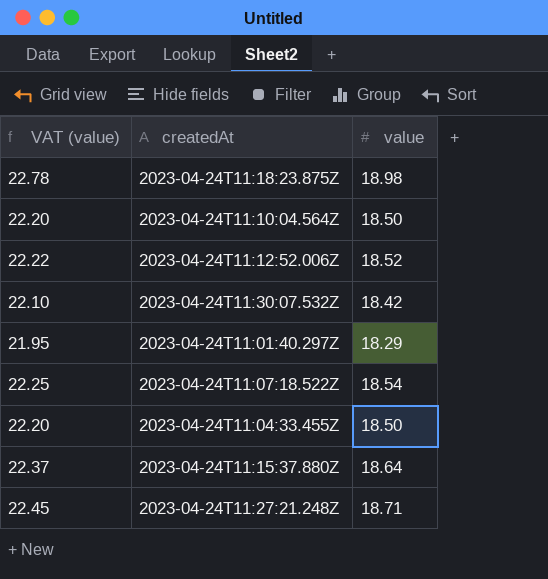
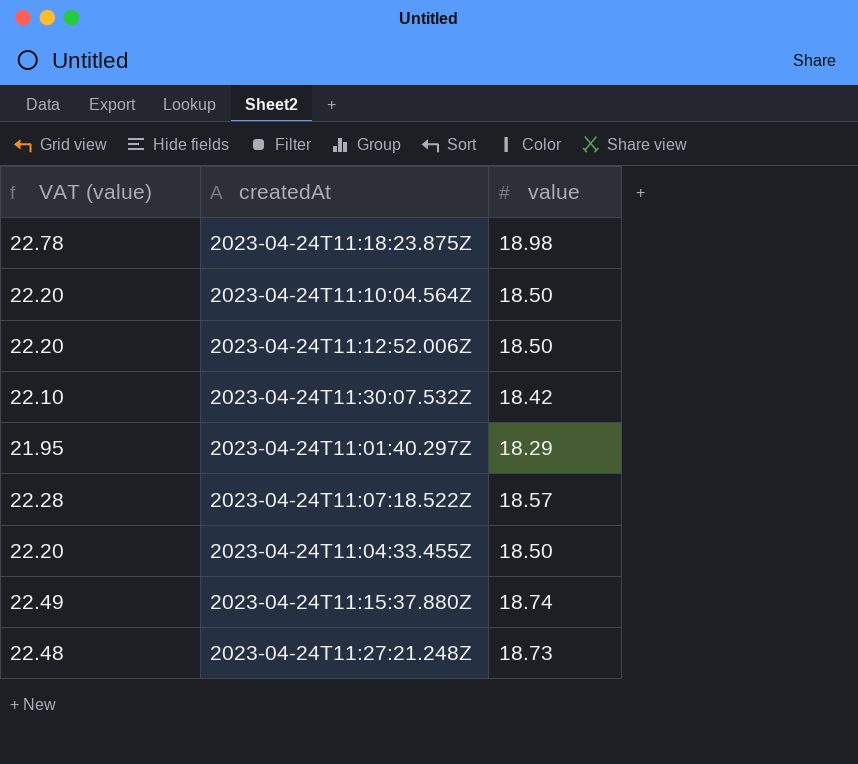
2023-04-24T11:12:52.006Z | VAT (value): 22.22 -> 22.20
2023-04-24T11:12:52.006Z | value: 18.52 -> 18.50
2023-04-24T11:07:18.522Z | VAT (value): 22.25 -> 22.28
2023-04-24T11:07:18.522Z | value: 18.54 -> 18.57
2023-04-24T11:15:37.880Z | VAT (value): 22.37 -> 22.49
2023-04-24T11:15:37.880Z | value: 18.64 -> 18.74
2023-04-24T11:27:21.248Z | VAT (value): 22.45 -> 22.48
2023-04-24T11:27:21.248Z | value: 18.71 -> 18.73

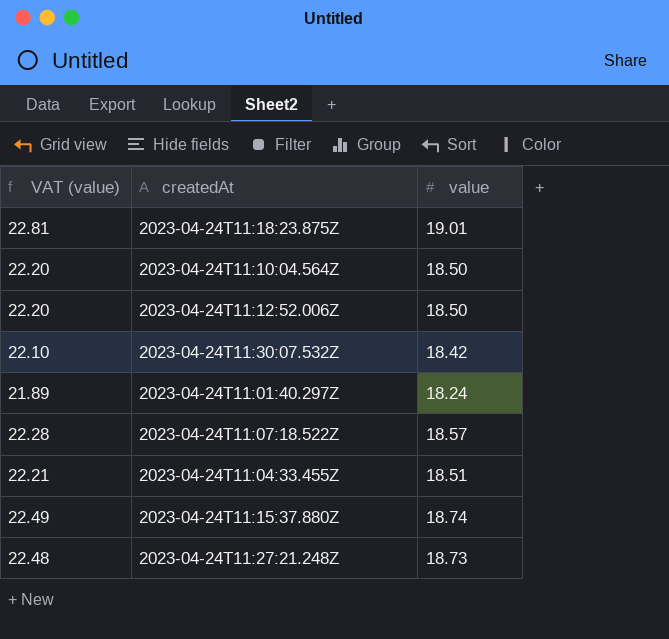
2023-04-24T11:18:23.875Z | VAT (value): 22.78 -> 22.81
2023-04-24T11:18:23.875Z | value: 18.98 -> 19.01
2023-04-24T11:01:40.297Z | VAT (value): 21.95 -> 21.89
2023-04-24T11:01:40.297Z | value: 18.29 -> 18.24
2023-04-24T11:04:33.455Z | VAT (value): 22.20 -> 22.21
2023-04-24T11:04:33.455Z | value: 18.50 -> 18.51

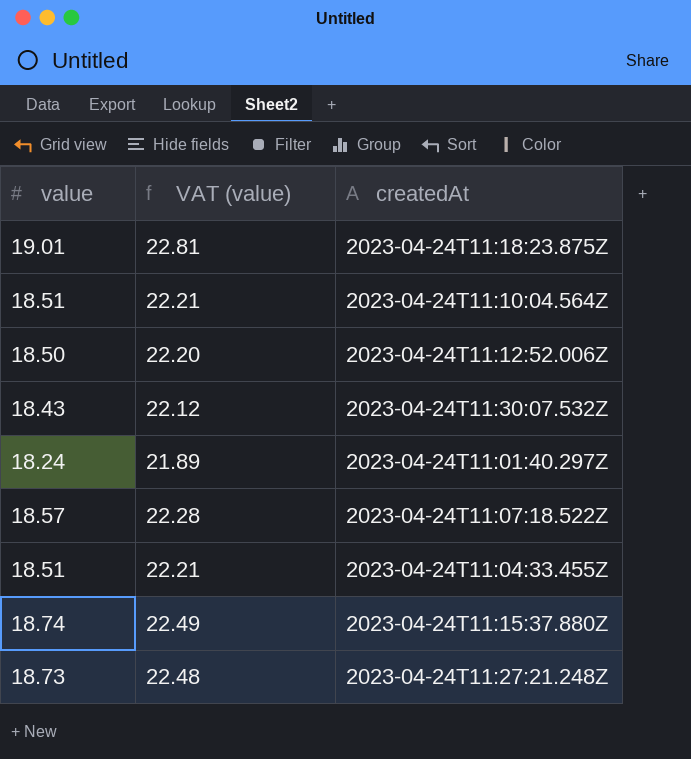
column value | position: 3 -> 1
2023-04-24T11:10:04.564Z | value: 18.50 -> 18.51
2023-04-24T11:10:04.564Z | VAT (value): 22.20 -> 22.21
2023-04-24T11:30:07.532Z | value: 18.42 -> 18.43
2023-04-24T11:30:07.532Z | VAT (value): 22.10 -> 22.12

